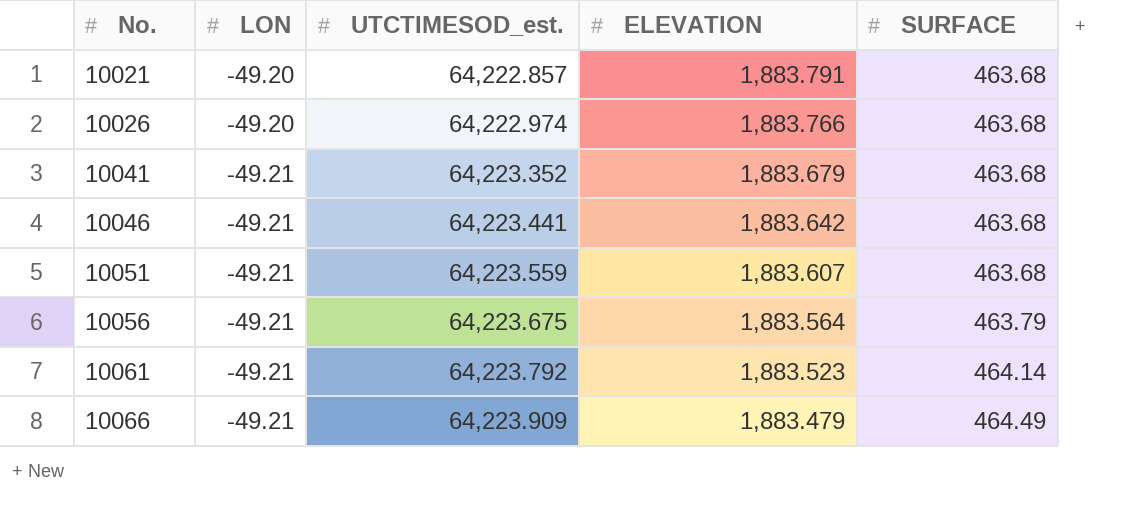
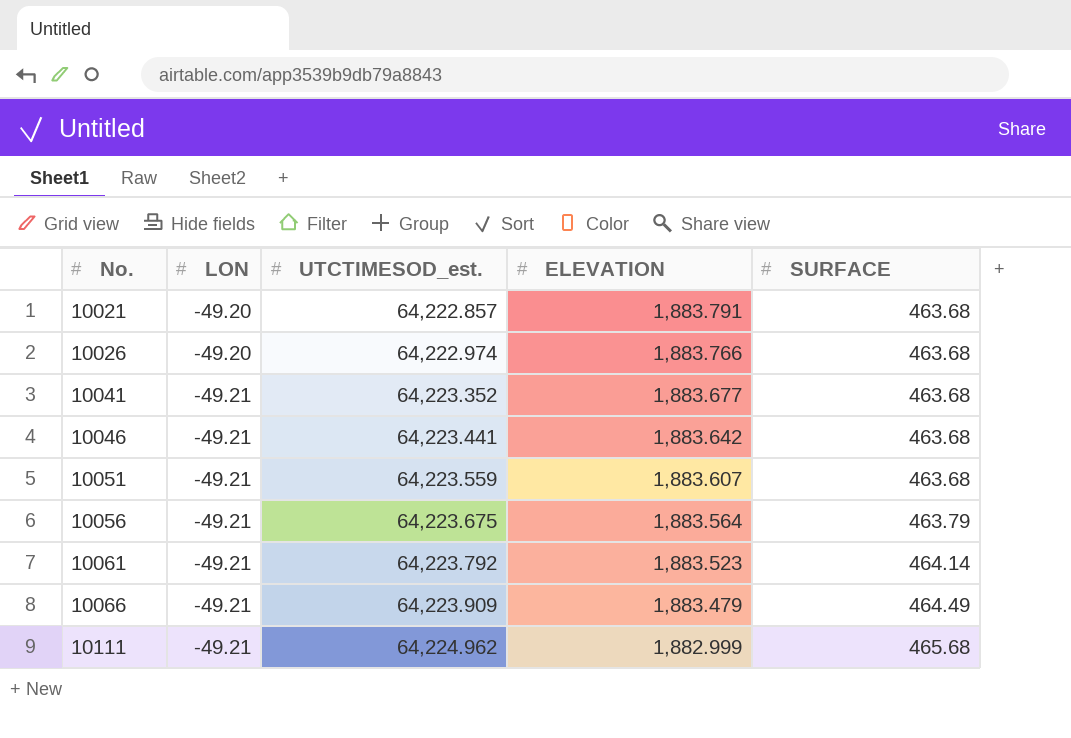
10041 | ELEVATION: 1,883.679 -> 1,883.677
row 10111: none -> -49.21 | 64,224.962 | 1,882.999 | 465.68

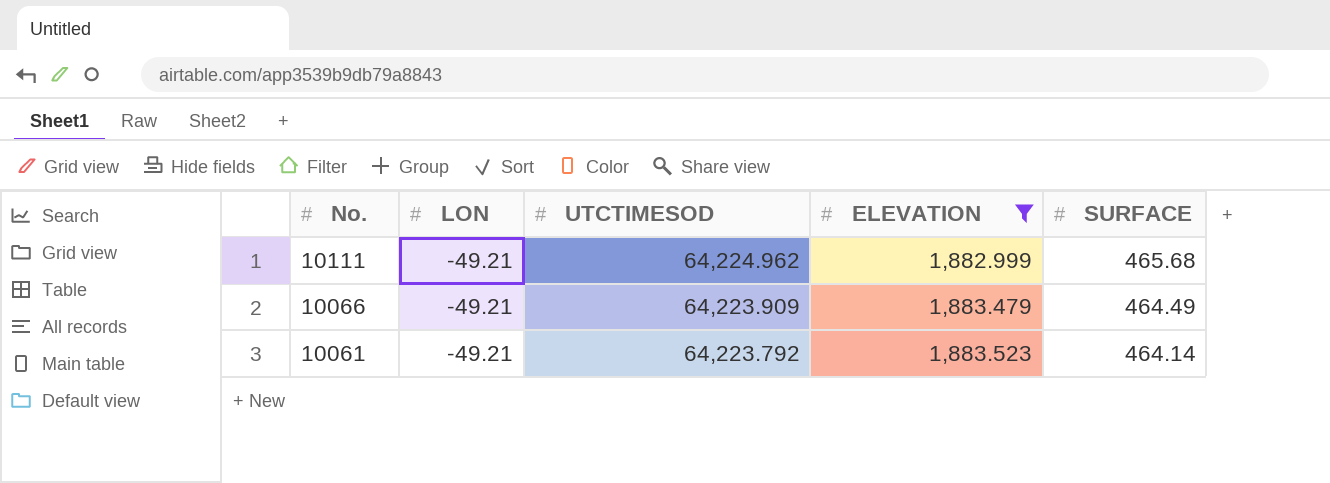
filter: none -> ELEVATION <= 1,883.523
row order: No. ascending -> No. descending
column name: UTCTIMESOD_est. -> UTCTIMESOD

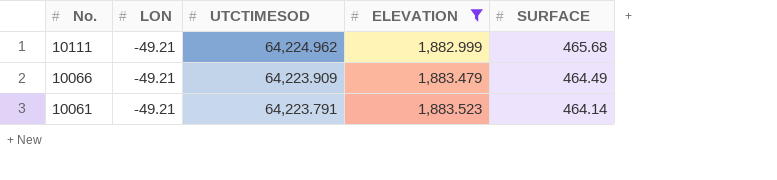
10061 | UTCTIMESOD: 64,223.792 -> 64,223.791

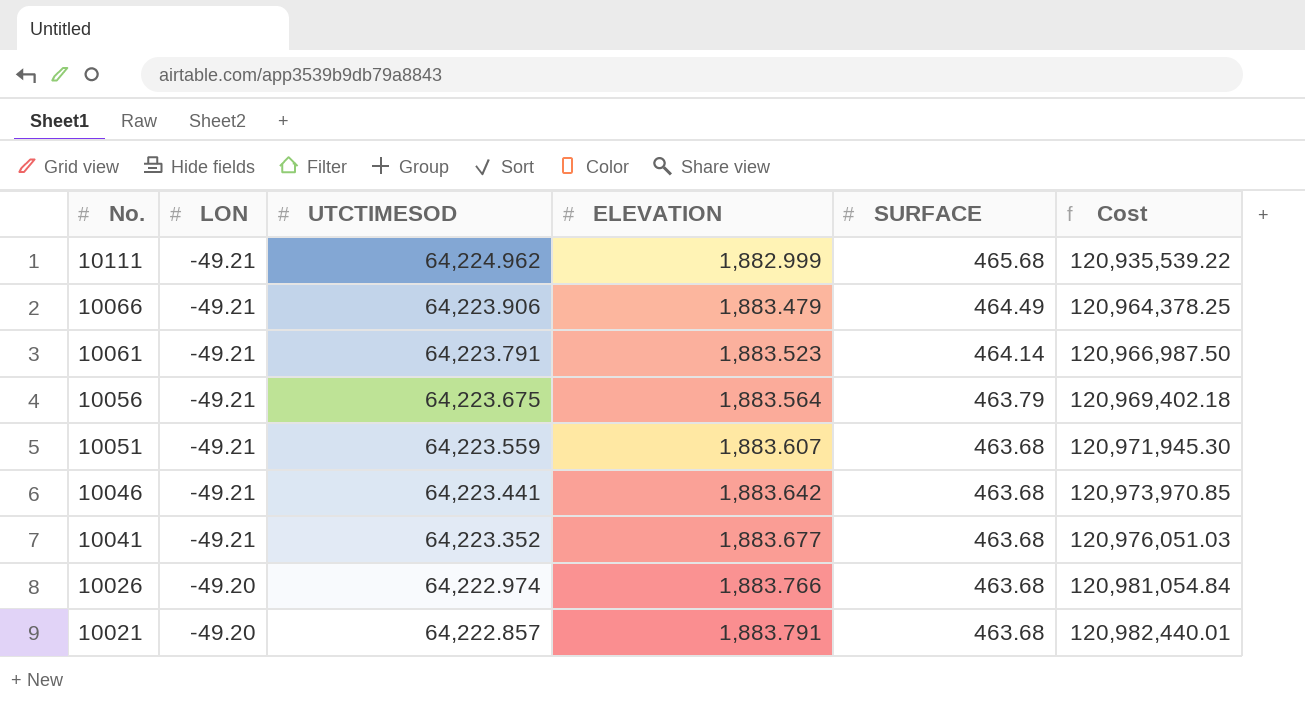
filter: ELEVATION <= 1,883.523 -> none
column Cost | formula: none -> [UTCTIMESOD] * [ELEVATION]
10066 | UTCTIMESOD: 64,223.909 -> 64,223.906

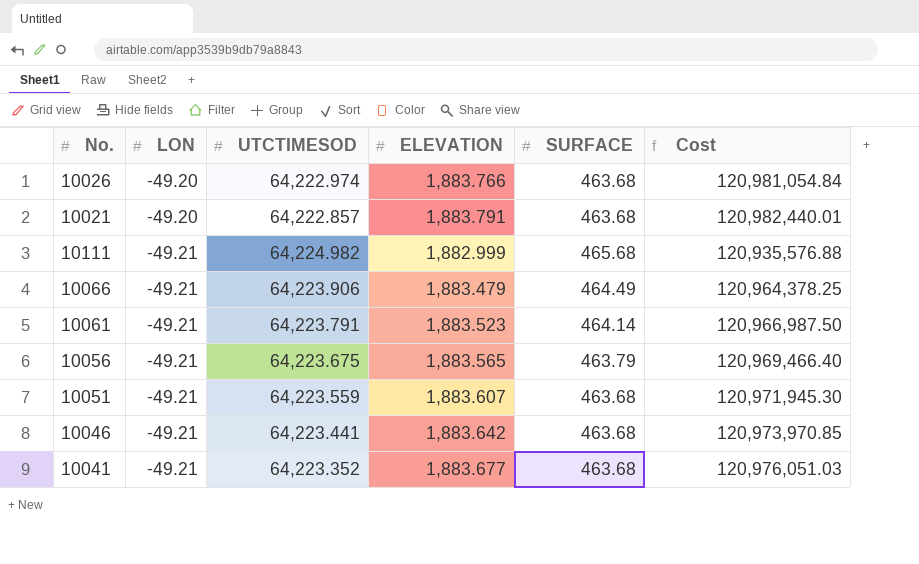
row order: No. descending -> LON descending
10111 | UTCTIMESOD: 64,224.962 -> 64,224.982
10111 | Cost: 120,935,539.22 -> 120,935,576.88
10056 | ELEVATION: 1,883.564 -> 1,883.565
10056 | Cost: 120,969,402.18 -> 120,969,466.40

